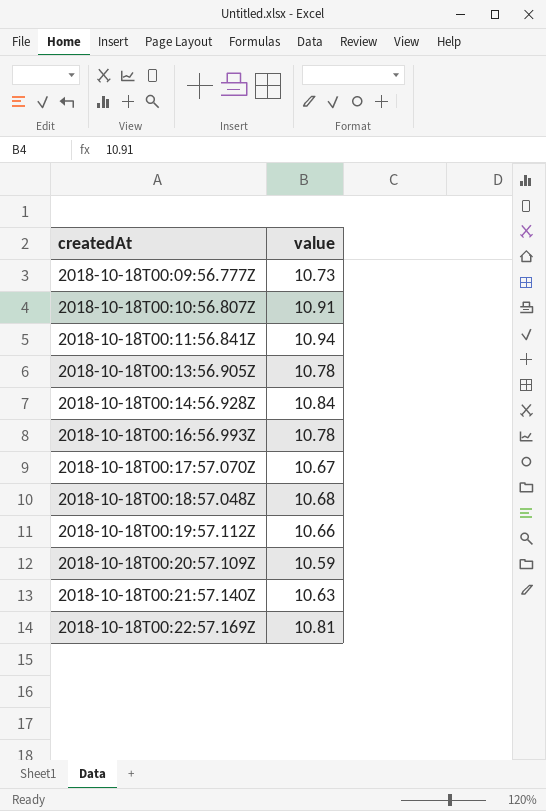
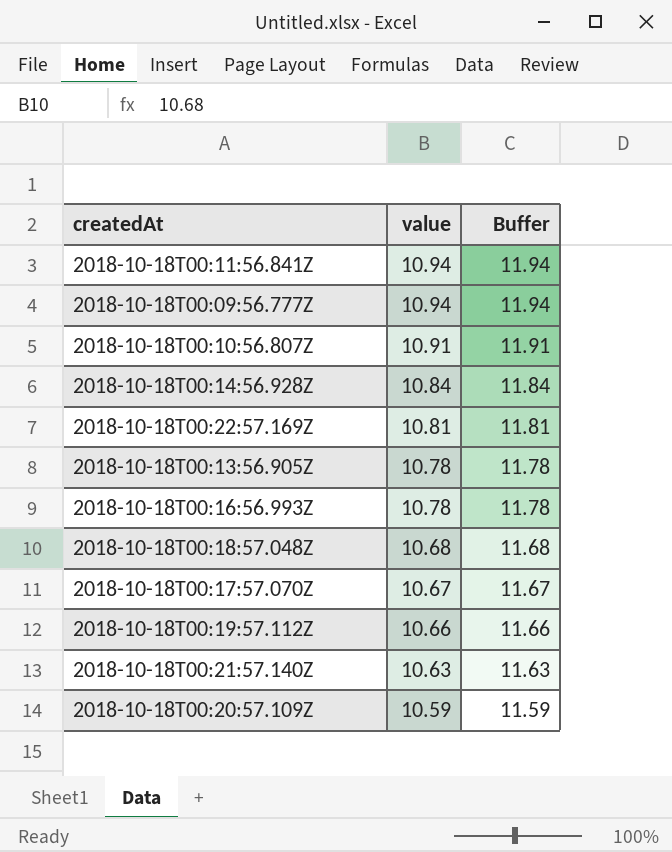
row order: createdAt ascending -> value descending
column Buffer | formula: none -> [value] + 1
2018-10-18T00:09:56.777Z | value: 10.73 -> 10.94

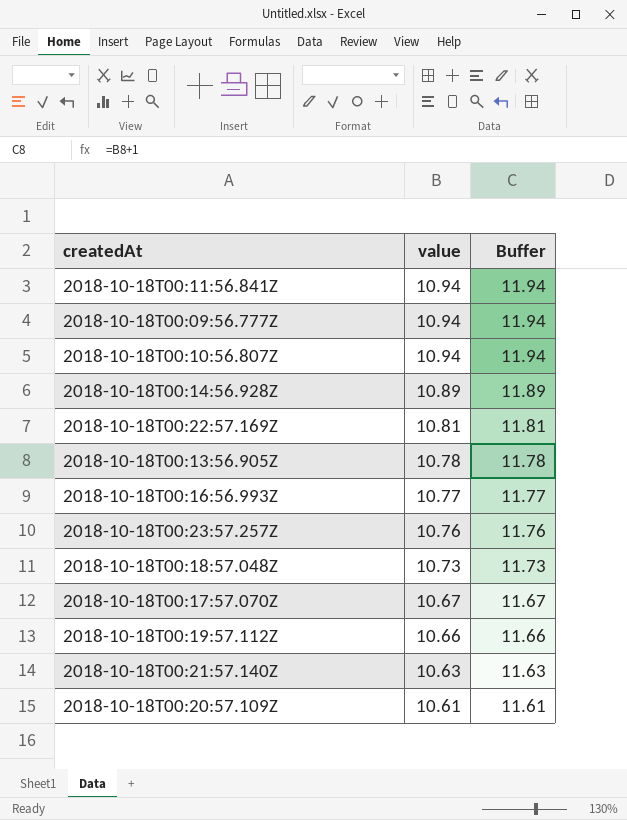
2018-10-18T00:10:56.807Z | value: 10.91 -> 10.94
2018-10-18T00:10:56.807Z | Buffer: 11.91 -> 11.94
2018-10-18T00:14:56.928Z | value: 10.84 -> 10.89
2018-10-18T00:14:56.928Z | Buffer: 11.84 -> 11.89
2018-10-18T00:16:56.993Z | value: 10.78 -> 10.77
2018-10-18T00:16:56.993Z | Buffer: 11.78 -> 11.77
row 2018-10-18T00:23:57.257Z: none -> 10.76 | 11.76
2018-10-18T00:18:57.048Z | value: 10.68 -> 10.73
2018-10-18T00:18:57.048Z | Buffer: 11.68 -> 11.73
2018-10-18T00:20:57.109Z | value: 10.59 -> 10.61
2018-10-18T00:20:57.109Z | Buffer: 11.59 -> 11.61

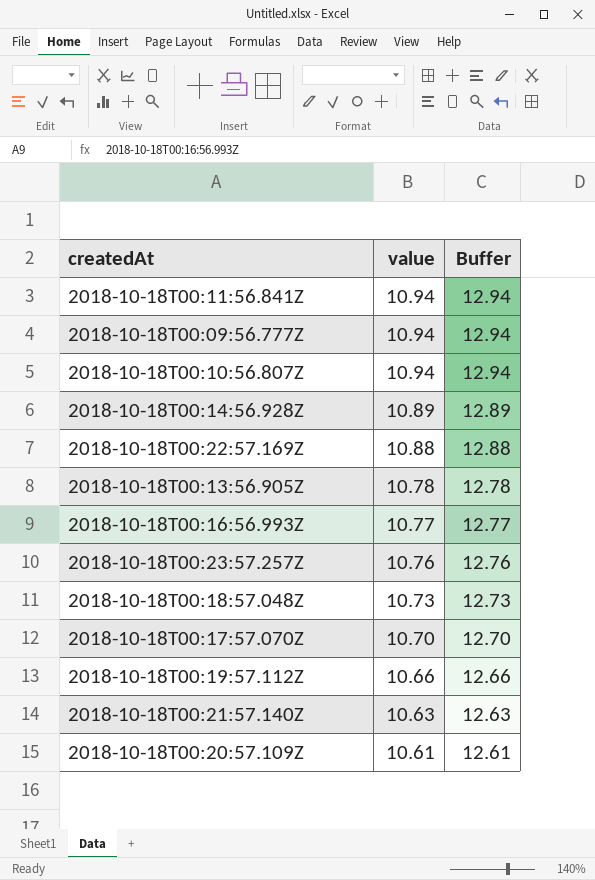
column Buffer | formula: [value] + 1 -> [value] + 2
2018-10-18T00:22:57.169Z | value: 10.81 -> 10.88
2018-10-18T00:17:57.070Z | value: 10.67 -> 10.70

